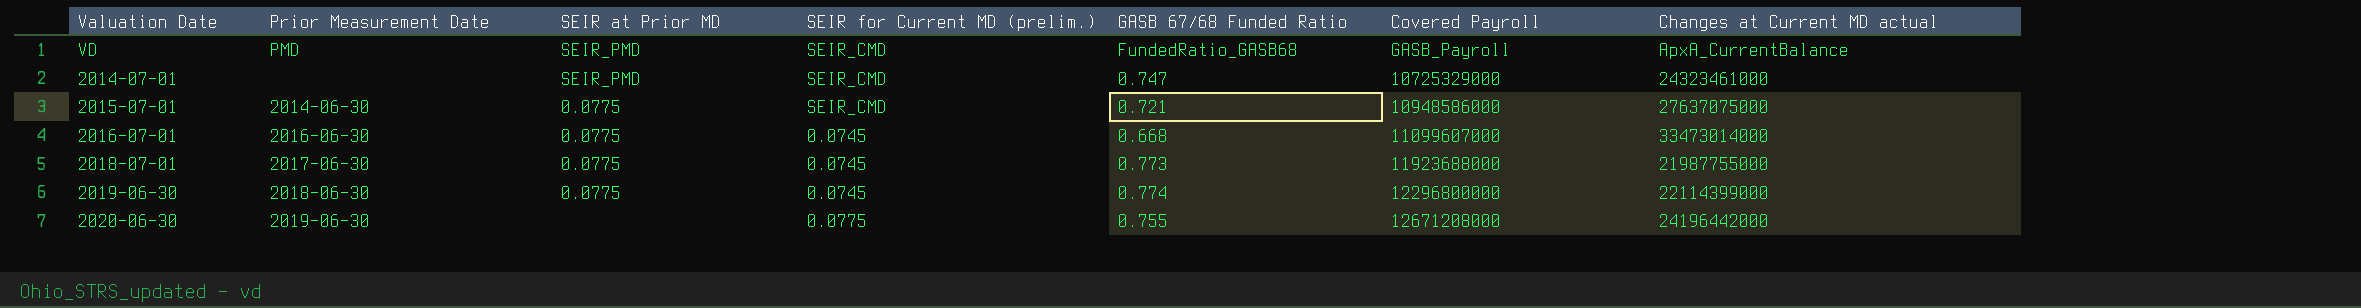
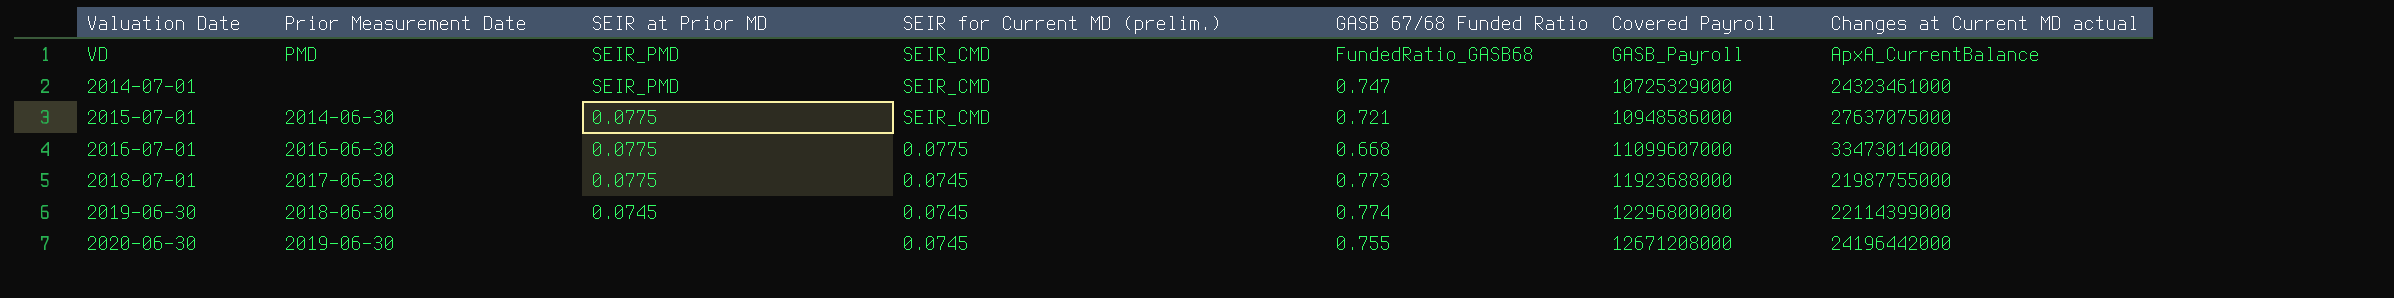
2016-07-01 | SEIR for Current MD (prelim.): 0.0745 -> 0.0775
2019-06-30 | SEIR at Prior MD: 0.0775 -> 0.0745
2020-06-30 | SEIR for Current MD (prelim.): 0.0775 -> 0.0745

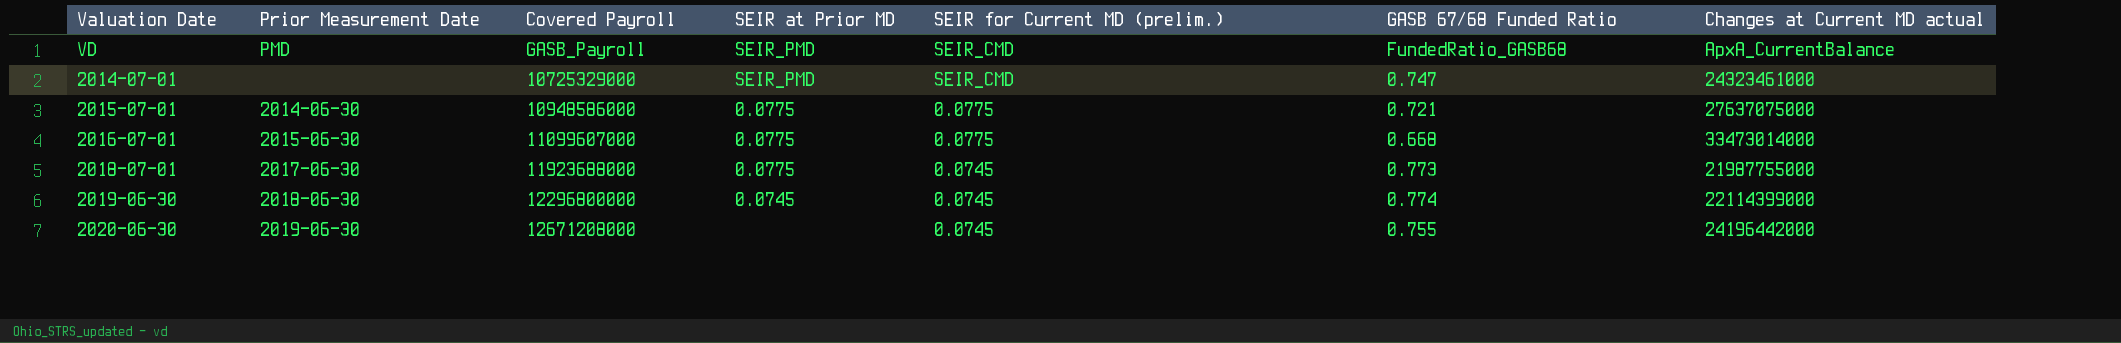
column Covered Payroll | position: 6 -> 3
2015-07-01 | SEIR for Current MD (prelim.): SEIR_CMD -> 0.0775
2016-07-01 | Prior Measurement Date: 2016-06-30 -> 2015-06-30

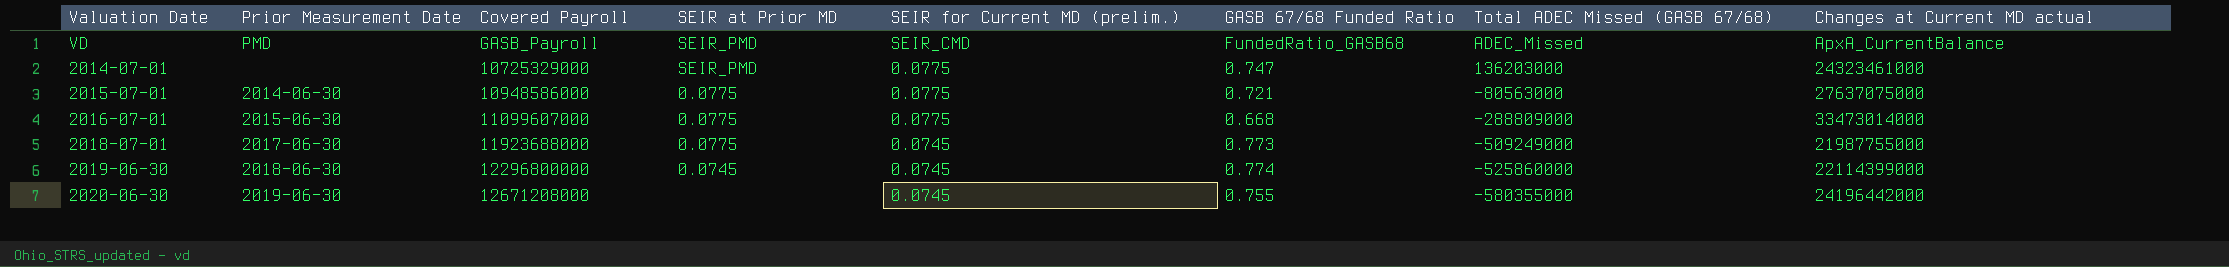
column Total ADEC Missed (GASB 67/68) | position: none -> 7
2014-07-01 | SEIR for Current MD (prelim.): SEIR_CMD -> 0.0775

